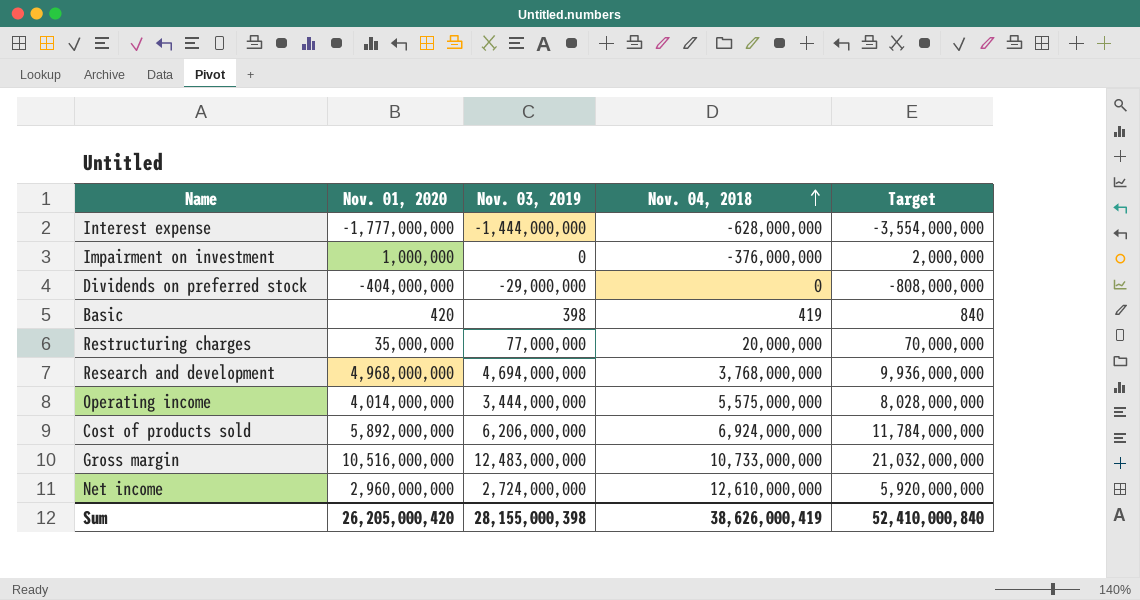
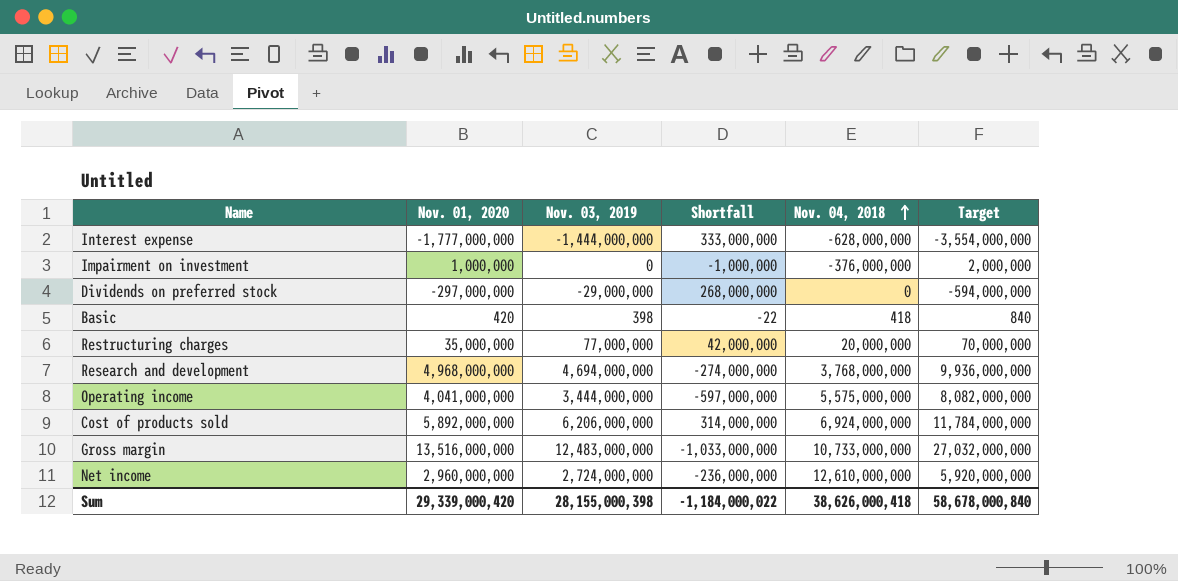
column Shortfall | formula: none -> [Nov. 03, 2019] - [Nov. 01, 2020]
Dividends on preferred stock | Nov. 01, 2020: -404,000,000 -> -297,000,000
Dividends on preferred stock | Target: -808,000,000 -> -594,000,000
Basic | Nov. 04, 2018: 419 -> 418
Operating income | Nov. 01, 2020: 4,014,000,000 -> 4,041,000,000
Operating income | Target: 8,028,000,000 -> 8,082,000,000
Gross margin | Nov. 01, 2020: 10,516,000,000 -> 13,516,000,000
Gross margin | Target: 21,032,000,000 -> 27,032,000,000
Sum | Nov. 01, 2020: 26,205,000,420 -> 29,339,000,420
Sum | Nov. 04, 2018: 38,626,000,419 -> 38,626,000,418
Sum | Target: 52,410,000,840 -> 58,678,000,840

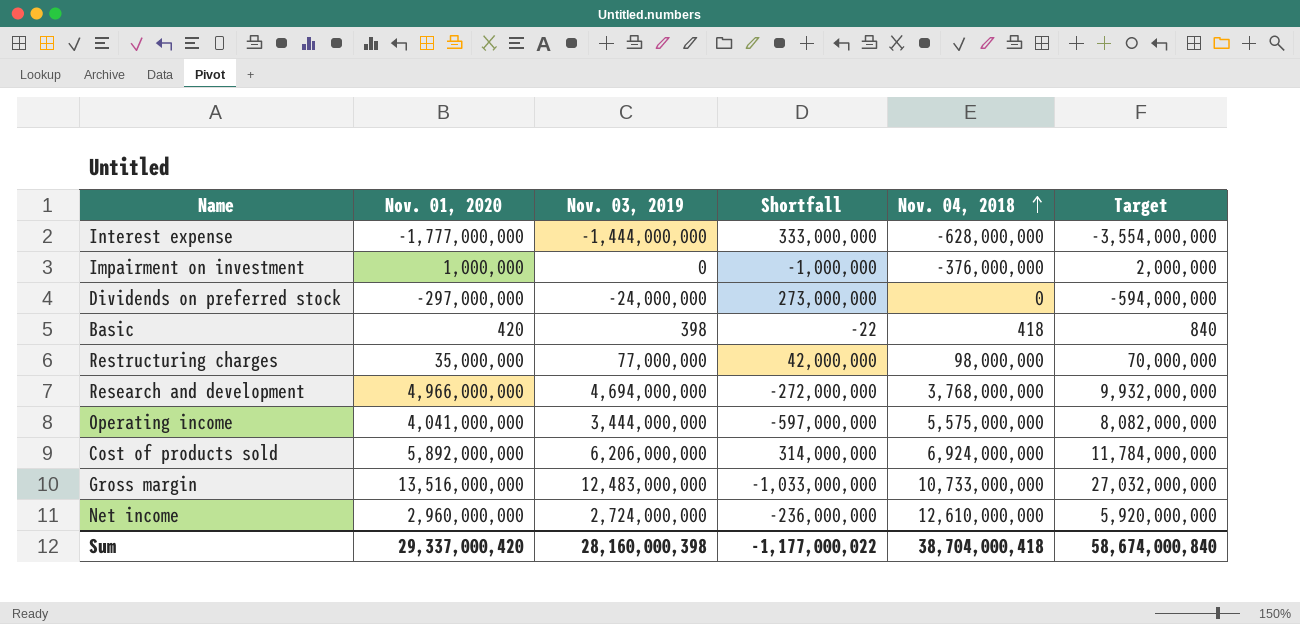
Dividends on preferred stock | Nov. 03, 2019: -29,000,000 -> -24,000,000
Dividends on preferred stock | Shortfall: 268,000,000 -> 273,000,000
Restructuring charges | Nov. 04, 2018: 20,000,000 -> 98,000,000
Research and development | Nov. 01, 2020: 4,968,000,000 -> 4,966,000,000
Research and development | Shortfall: -274,000,000 -> -272,000,000
Research and development | Target: 9,936,000,000 -> 9,932,000,000
Sum | Nov. 01, 2020: 29,339,000,420 -> 29,337,000,420
Sum | Nov. 03, 2019: 28,155,000,398 -> 28,160,000,398
Sum | Shortfall: -1,184,000,022 -> -1,177,000,022
Sum | Nov. 04, 2018: 38,626,000,418 -> 38,704,000,418
Sum | Target: 58,678,000,840 -> 58,674,000,840

